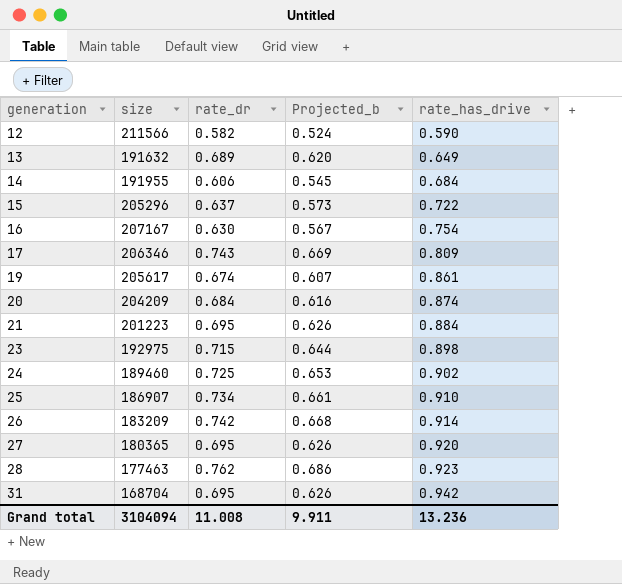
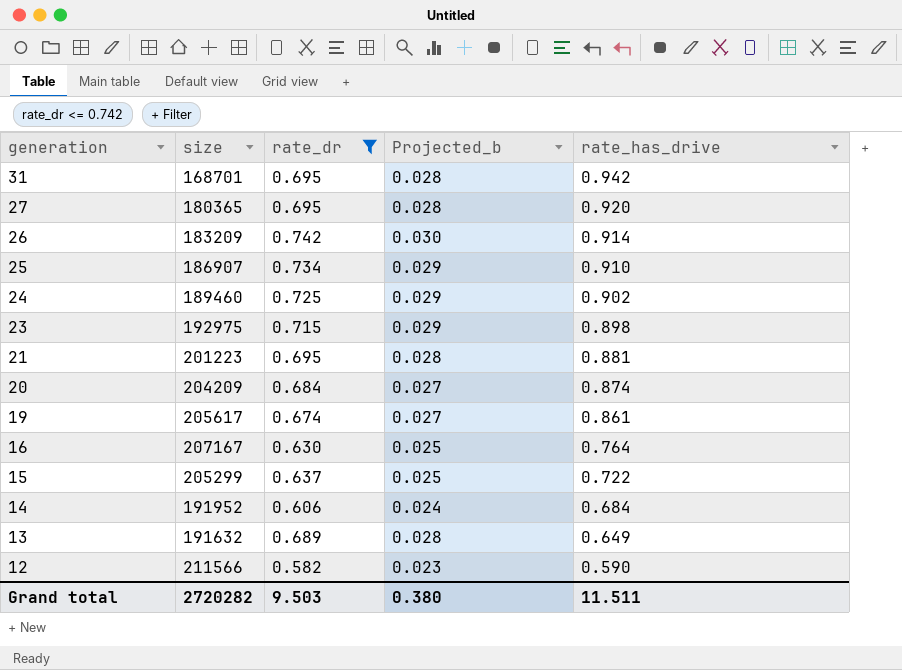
filter: none -> rate_dr <= 0.742
row order: generation ascending -> generation descending
column Projected_b | formula: [rate_dr] * 0.9 -> [rate_dr] * 0.04
31 | size: 168704 -> 168701
21 | rate_has_drive: 0.884 -> 0.881
16 | rate_has_drive: 0.754 -> 0.764
15 | size: 205296 -> 205299
14 | size: 191955 -> 191952
Grand total | size: 3104094 -> 2720282
Grand total | rate_dr: 11.008 -> 9.503
Grand total | Projected_b: 9.911 -> 0.380
Grand total | rate_has_drive: 13.236 -> 11.511

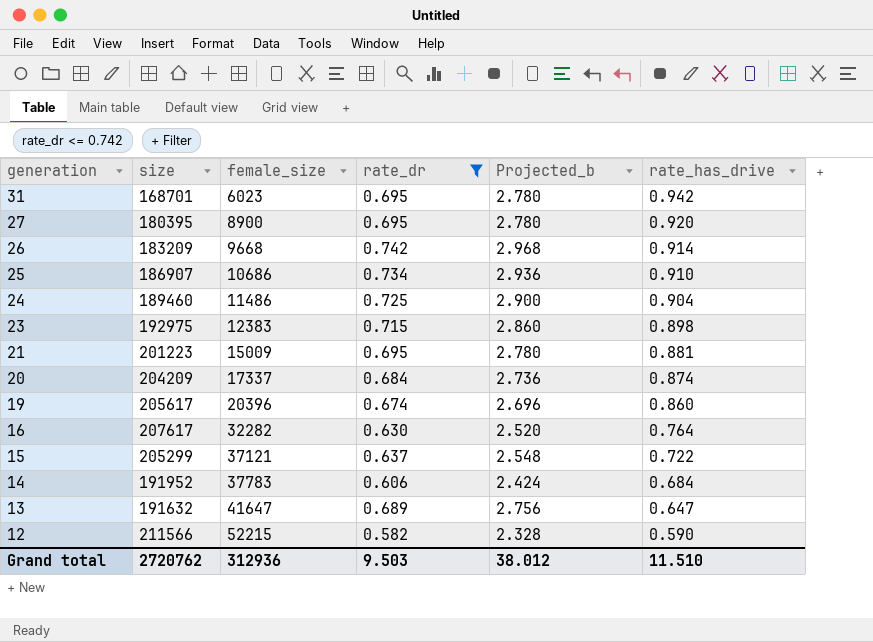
column female_size | position: none -> 3
column Projected_b | formula: [rate_dr] * 0.04 -> [rate_dr] * 4
27 | size: 180365 -> 180395
24 | rate_has_drive: 0.902 -> 0.904
19 | rate_has_drive: 0.861 -> 0.860
16 | size: 207167 -> 207617
13 | rate_has_drive: 0.649 -> 0.647
Grand total | size: 2720282 -> 2720762
Grand total | Projected_b: 0.380 -> 38.012
Grand total | rate_has_drive: 11.511 -> 11.510

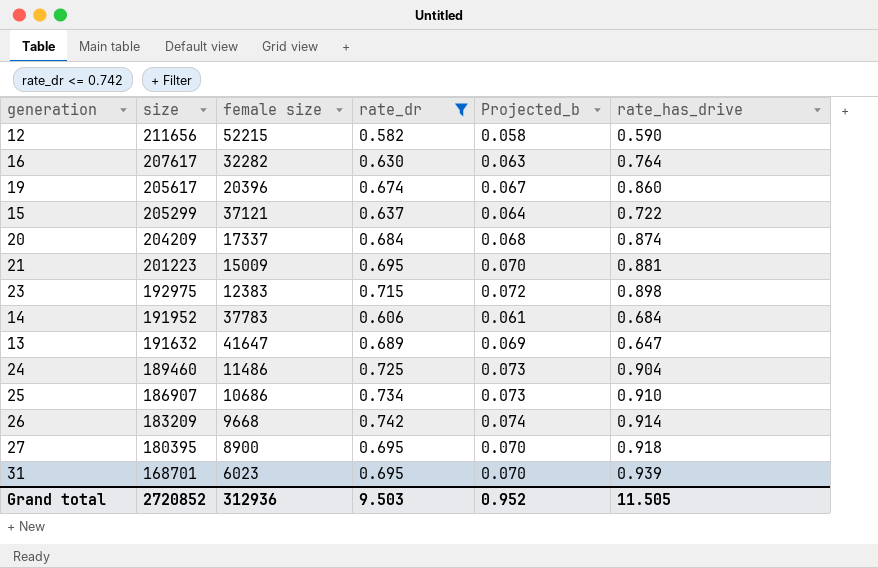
row order: generation descending -> size descending
column name: female_size -> female size
column Projected_b | formula: [rate_dr] * 4 -> [rate_dr] * 0.1
12 | size: 211566 -> 211656
27 | rate_has_drive: 0.920 -> 0.918
31 | rate_has_drive: 0.942 -> 0.939
Grand total | size: 2720762 -> 2720852
Grand total | Projected_b: 38.012 -> 0.952
Grand total | rate_has_drive: 11.510 -> 11.505

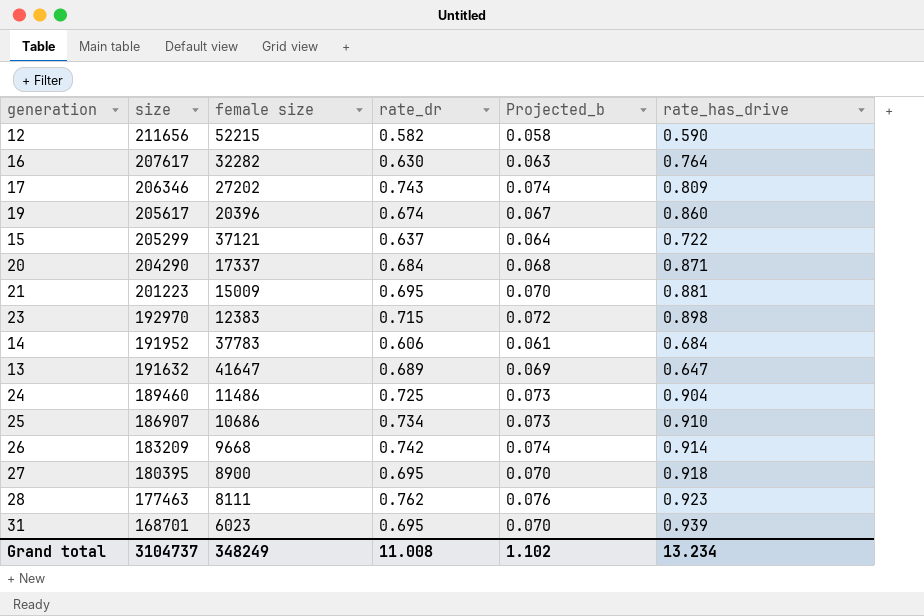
filter: rate_dr <= 0.742 -> none
20 | size: 204209 -> 204290
20 | rate_has_drive: 0.874 -> 0.871
23 | size: 192975 -> 192970
Grand total | size: 2720852 -> 3104737
Grand total | female size: 312936 -> 348249
Grand total | rate_dr: 9.503 -> 11.008
Grand total | Projected_b: 0.952 -> 1.102
Grand total | rate_has_drive: 11.505 -> 13.234

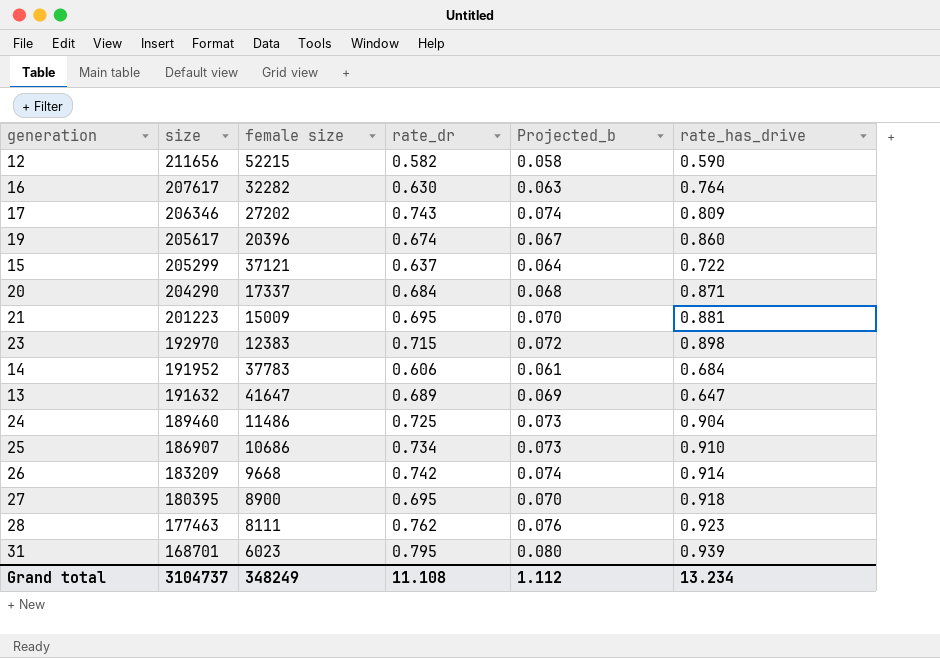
31 | rate_dr: 0.695 -> 0.795
31 | Projected_b: 0.070 -> 0.080
Grand total | rate_dr: 11.008 -> 11.108
Grand total | Projected_b: 1.102 -> 1.112

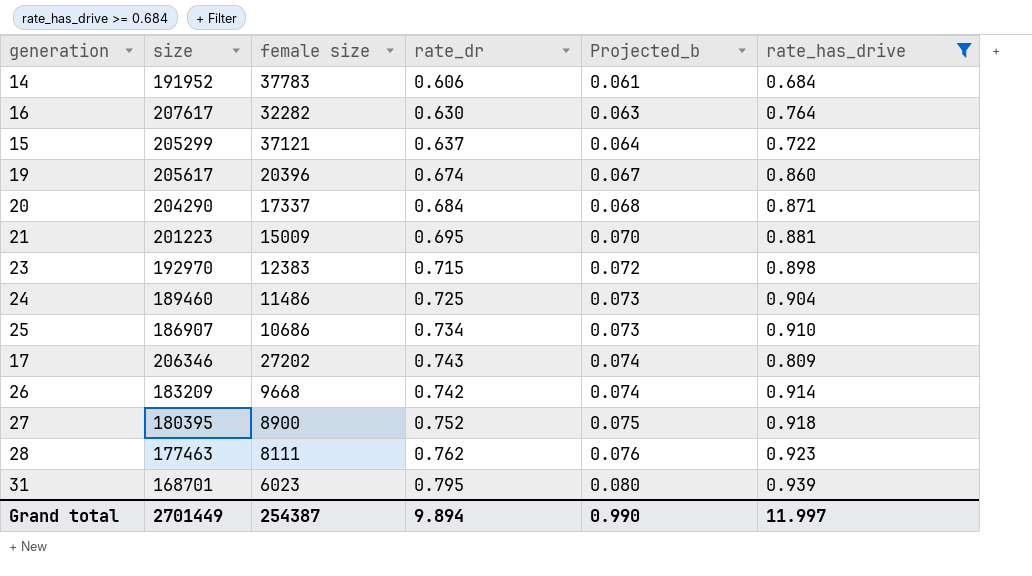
filter: none -> rate_has_drive >= 0.684
row order: size descending -> Projected_b ascending
27 | rate_dr: 0.695 -> 0.752
27 | Projected_b: 0.070 -> 0.075
Grand total | size: 3104737 -> 2701449
Grand total | female size: 348249 -> 254387
Grand total | rate_dr: 11.108 -> 9.894
Grand total | Projected_b: 1.112 -> 0.990
Grand total | rate_has_drive: 13.234 -> 11.997

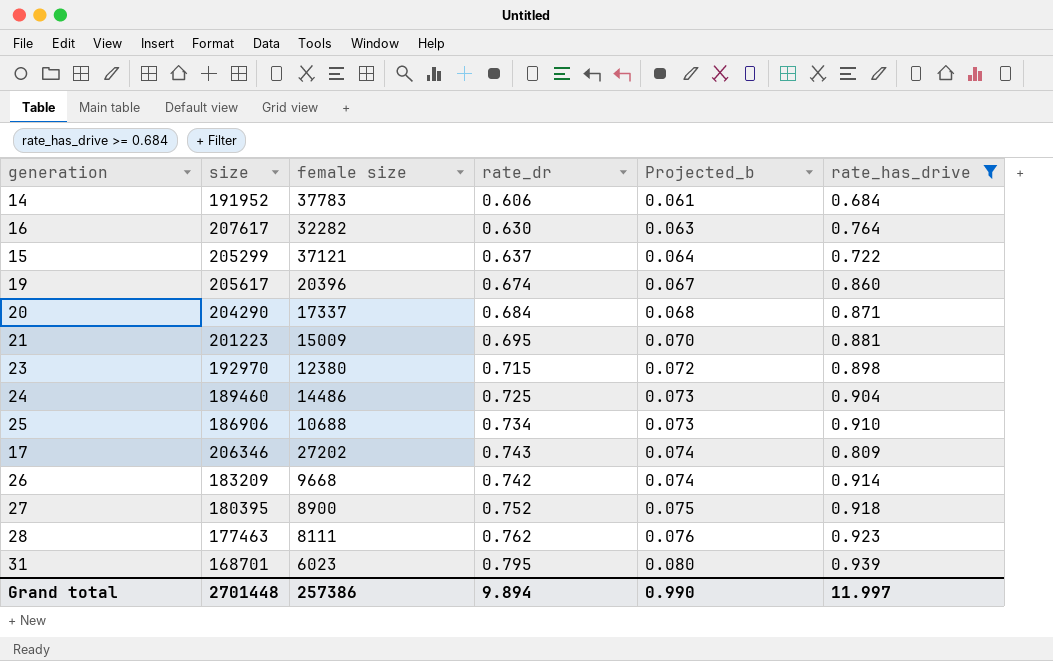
23 | female size: 12383 -> 12380
24 | female size: 11486 -> 14486
25 | size: 186907 -> 186906
25 | female size: 10686 -> 10688
Grand total | size: 2701449 -> 2701448
Grand total | female size: 254387 -> 257386

